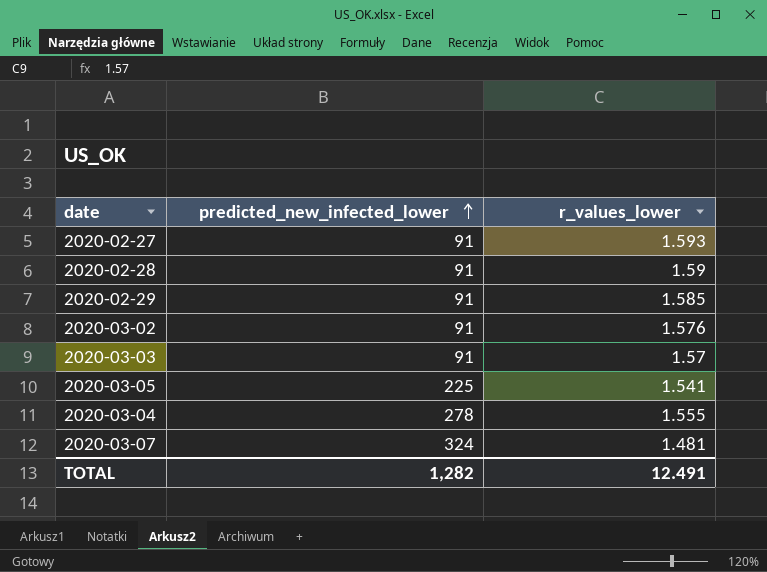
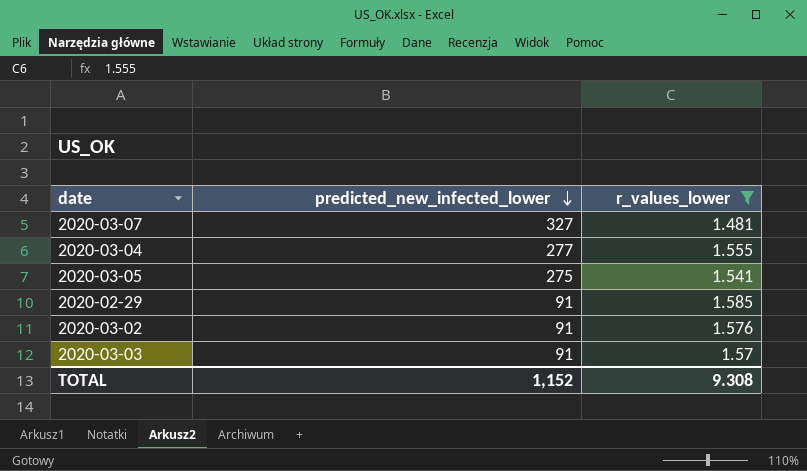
filter: none -> r_values_lower <= 1.585
row order: predicted_new_infected_lower ascending -> predicted_new_infected_lower descending
2020-03-07 | predicted_new_infected_lower: 324 -> 327
2020-03-04 | predicted_new_infected_lower: 278 -> 277
2020-03-05 | predicted_new_infected_lower: 225 -> 275
TOTAL | predicted_new_infected_lower: 1,282 -> 1,152
TOTAL | r_values_lower: 12.491 -> 9.308

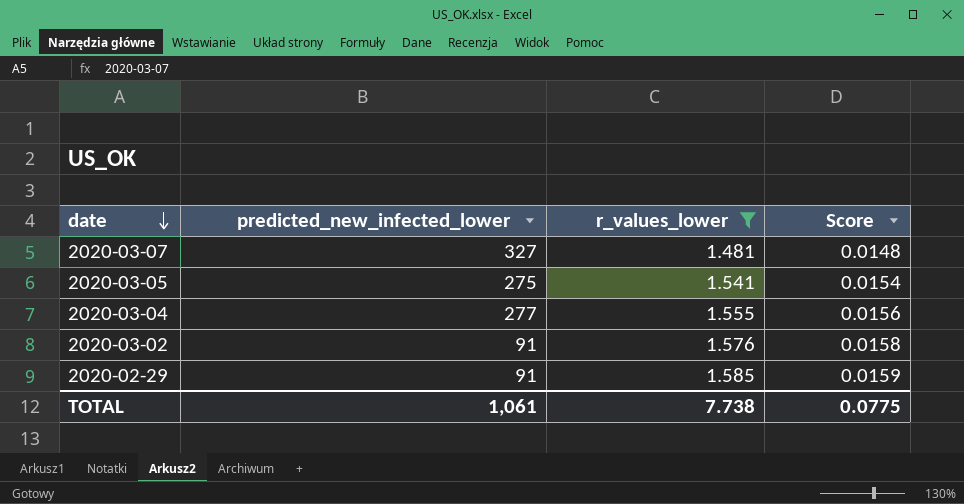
row order: predicted_new_infected_lower descending -> date descending
column Score | formula: none -> [r_values_lower] * 0.01
row 2020-03-03: 91 | 1.57 -> none
TOTAL | predicted_new_infected_lower: 1,152 -> 1,061
TOTAL | r_values_lower: 9.308 -> 7.738

